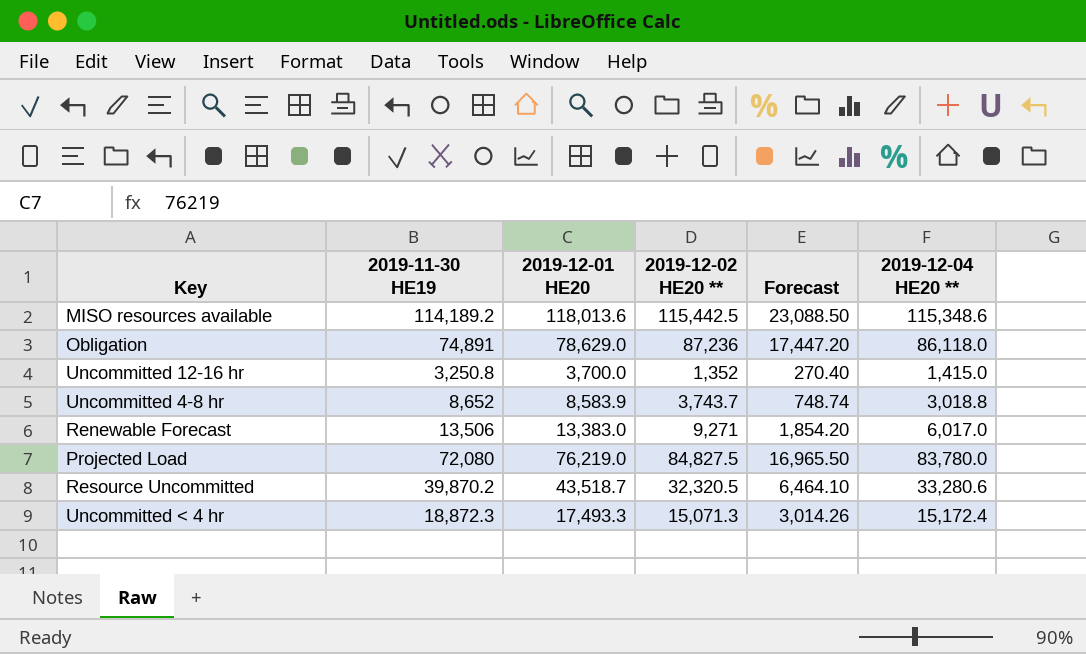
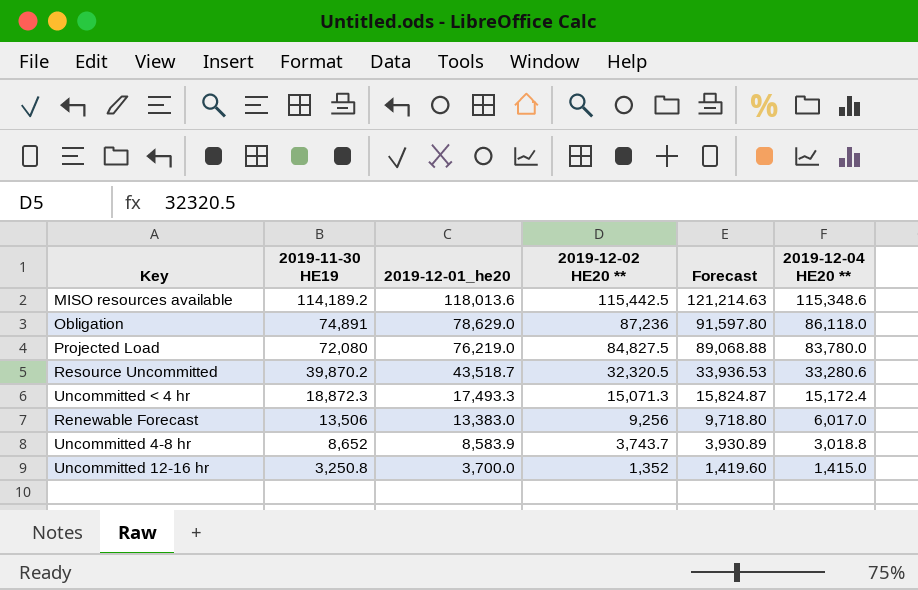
row order: none -> 2019-11-30 HE19 descending
column name: 2019-12-01 HE20 -> 2019-12-01_he20
column Forecast | formula: [2019-12-02 HE20 **] * 0.2 -> [2019-12-02 HE20 **] * 1.05
Renewable Forecast | 2019-12-02 HE20 **: 9,271 -> 9,256

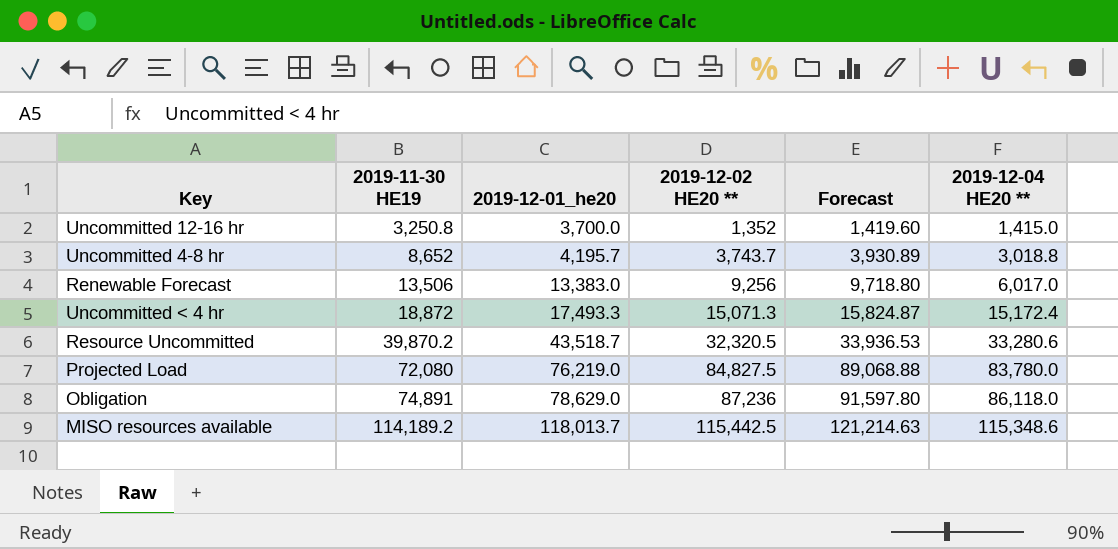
row order: 2019-11-30 HE19 descending -> 2019-11-30 HE19 ascending
Uncommitted 4-8 hr | 2019-12-01_he20: 8,583.9 -> 4,195.7
Uncommitted < 4 hr | 2019-11-30 HE19: 18,872.3 -> 18,872
MISO resources available | 2019-12-01_he20: 118,013.6 -> 118,013.7

